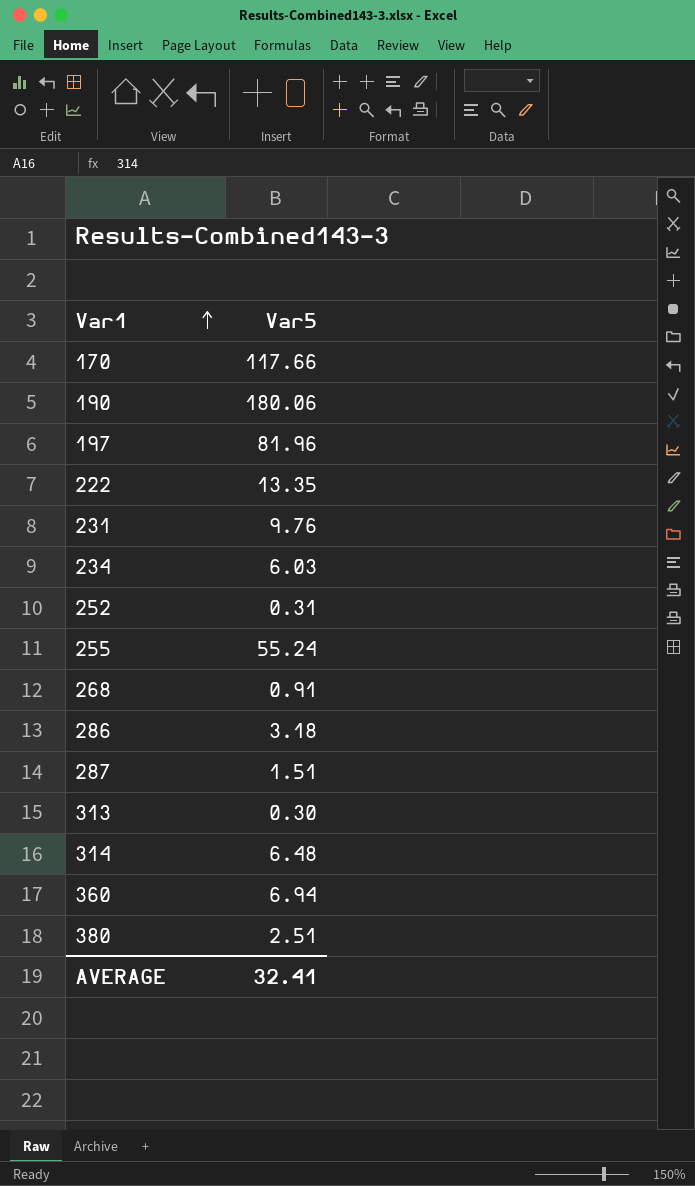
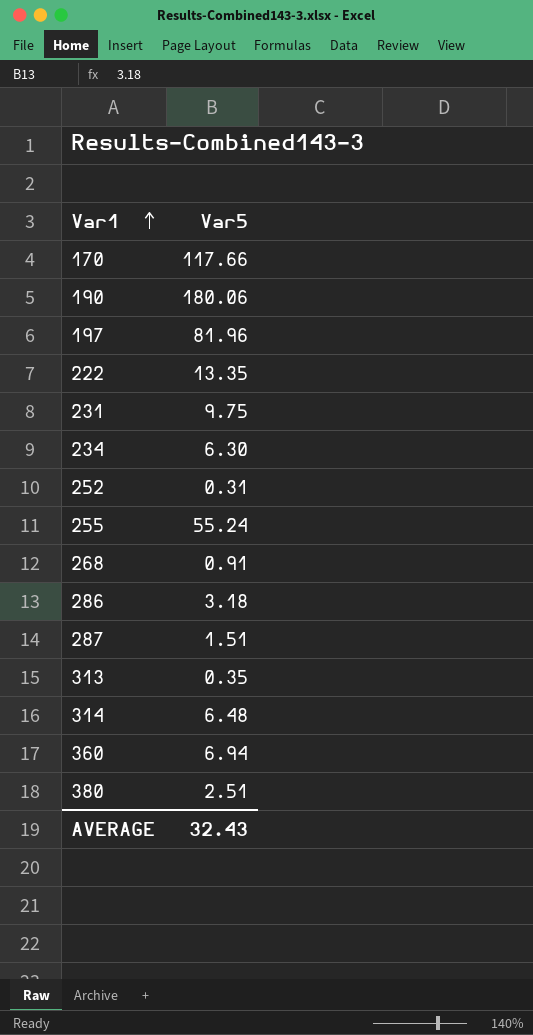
231 | Var5: 9.76 -> 9.75
234 | Var5: 6.03 -> 6.30
313 | Var5: 0.30 -> 0.35
AVERAGE | Var5: 32.41 -> 32.43

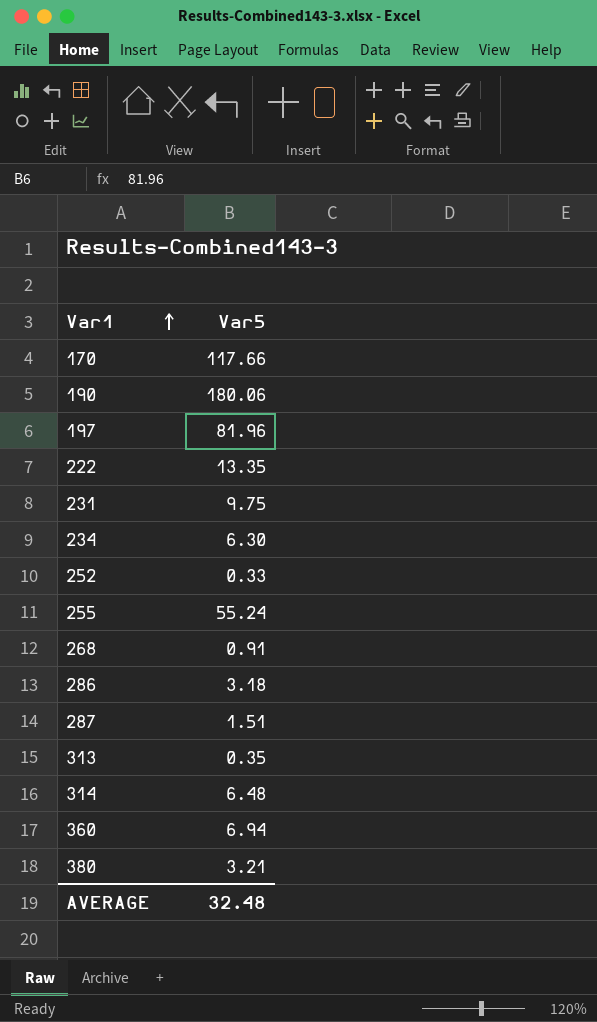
252 | Var5: 0.31 -> 0.33
380 | Var5: 2.51 -> 3.21
AVERAGE | Var5: 32.43 -> 32.48

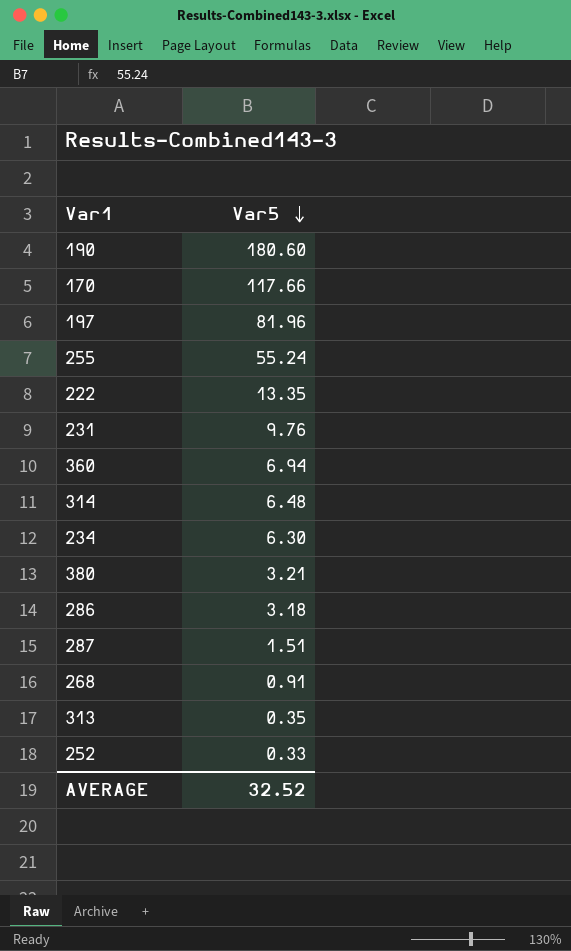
row order: Var1 ascending -> Var5 descending
190 | Var5: 180.06 -> 180.60
231 | Var5: 9.75 -> 9.76
AVERAGE | Var5: 32.48 -> 32.52

